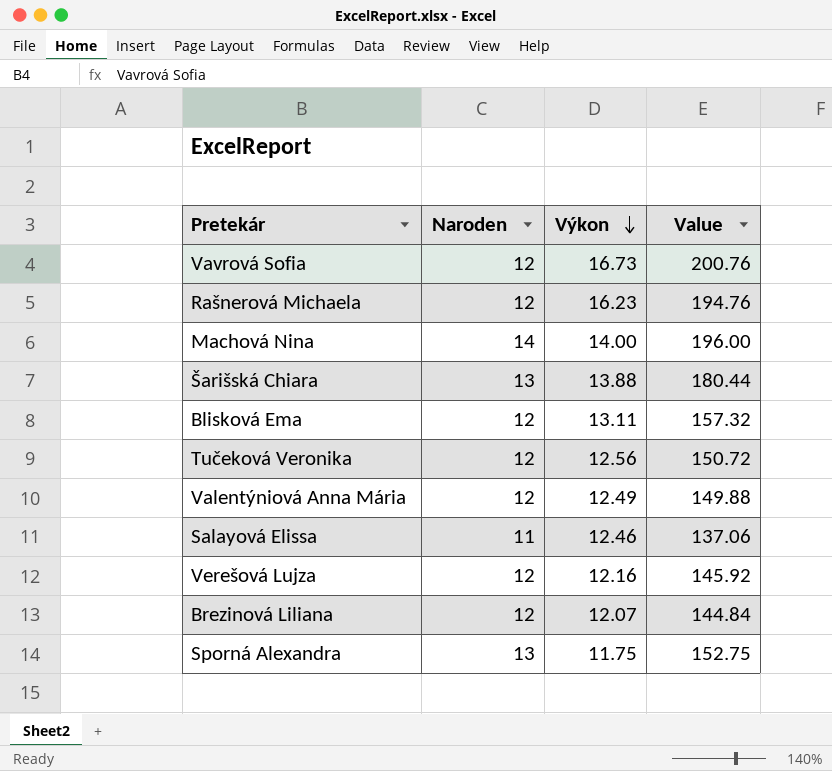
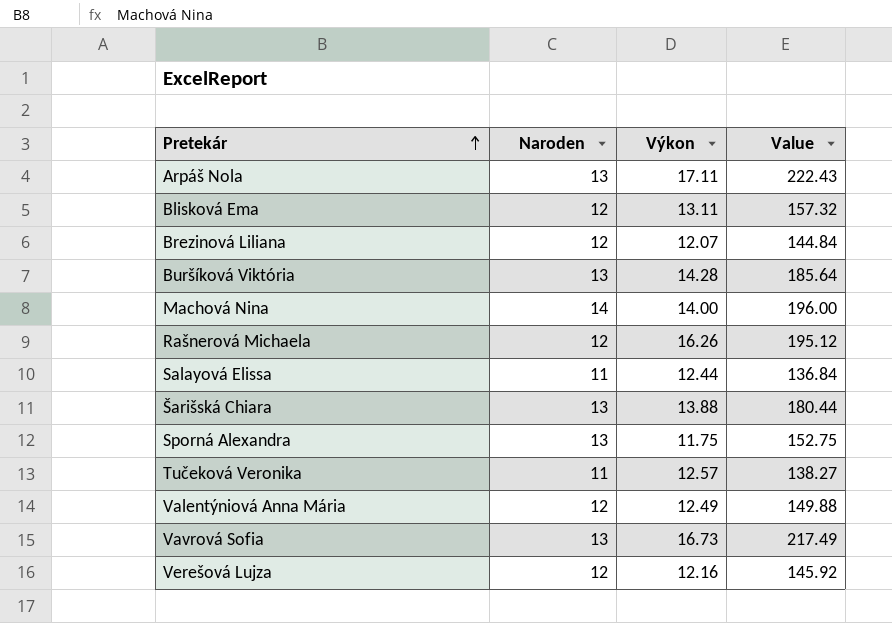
row order: Výkon descending -> Pretekár ascending
row Arpáš Nola: none -> 13 | 17.11 | 222.43
row Buršíková Viktória: none -> 13 | 14.28 | 185.64
Rašnerová Michaela | Výkon: 16.23 -> 16.26
Rašnerová Michaela | Value: 194.76 -> 195.12
Salayová Elissa | Výkon: 12.46 -> 12.44
Salayová Elissa | Value: 137.06 -> 136.84
Tučeková Veronika | Naroden: 12 -> 11
Tučeková Veronika | Výkon: 12.56 -> 12.57
Tučeková Veronika | Value: 150.72 -> 138.27
Vavrová Sofia | Naroden: 12 -> 13
Vavrová Sofia | Value: 200.76 -> 217.49

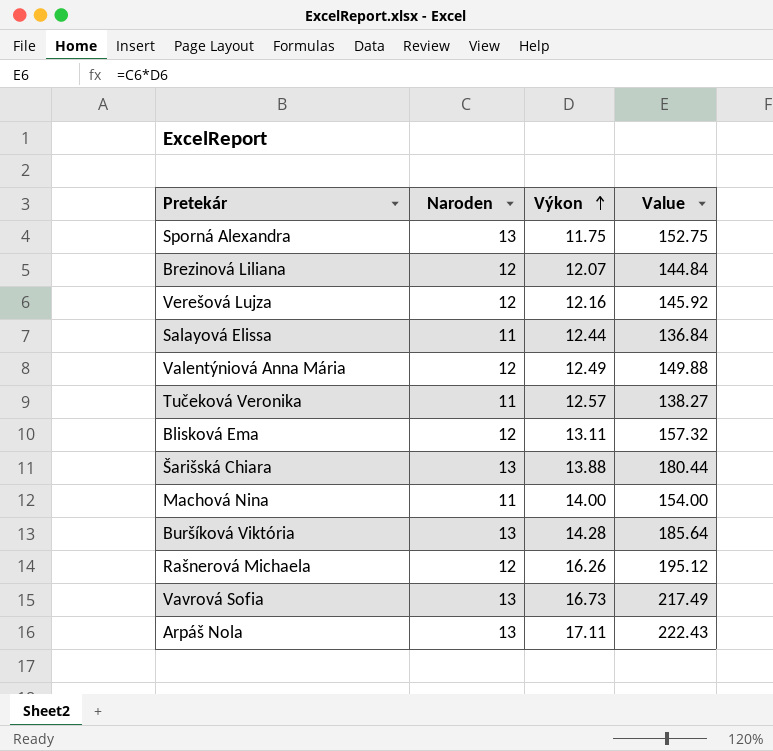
row order: Pretekár ascending -> Výkon ascending
Machová Nina | Naroden: 14 -> 11
Machová Nina | Value: 196.00 -> 154.00

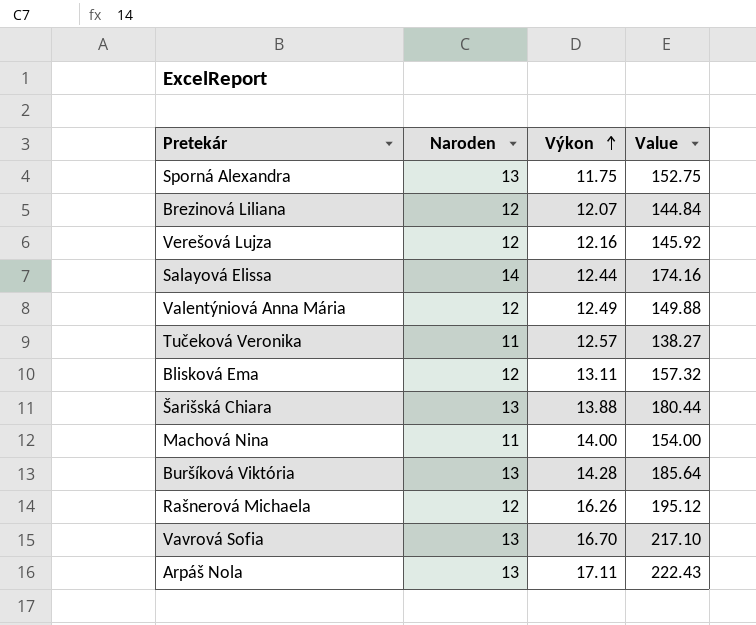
Salayová Elissa | Naroden: 11 -> 14
Salayová Elissa | Value: 136.84 -> 174.16
Vavrová Sofia | Výkon: 16.73 -> 16.70
Vavrová Sofia | Value: 217.49 -> 217.10

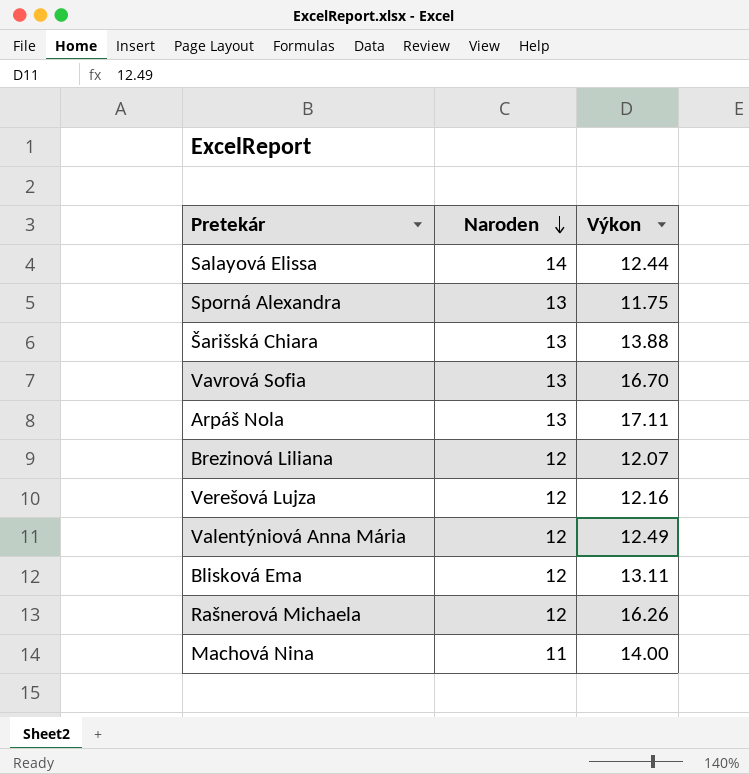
row order: Výkon ascending -> Naroden descending
column Value | formula: [Naroden] * [Výkon] -> none
row Tučeková Veronika: 11 | 12.57 | 138.27 -> none
row Buršíková Viktória: 13 | 14.28 | 185.64 -> none

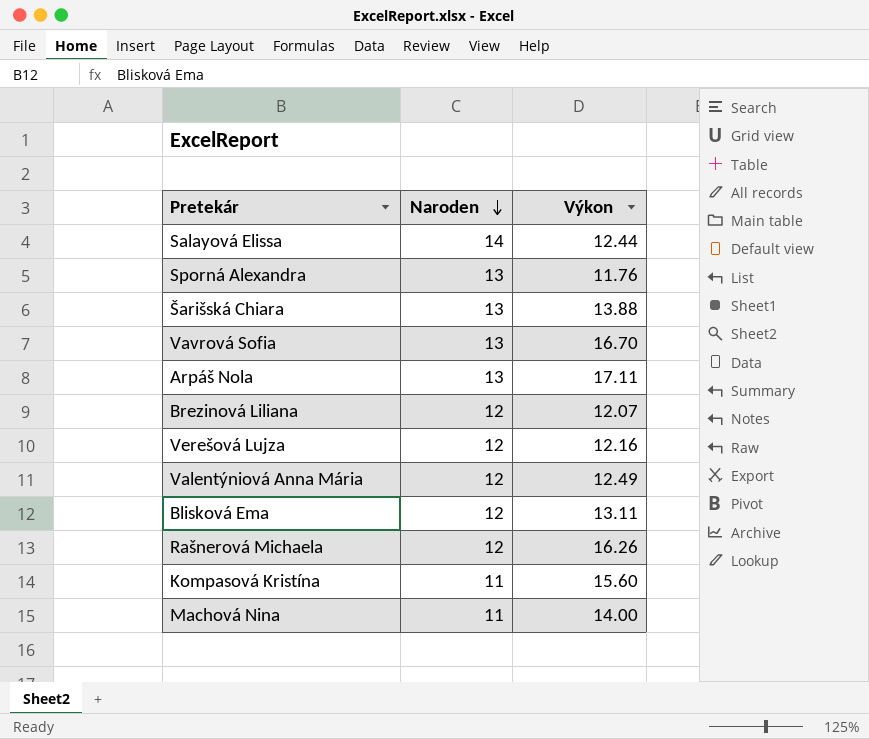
Sporná Alexandra | Výkon: 11.75 -> 11.76
row Kompasová Kristína: none -> 11 | 15.60

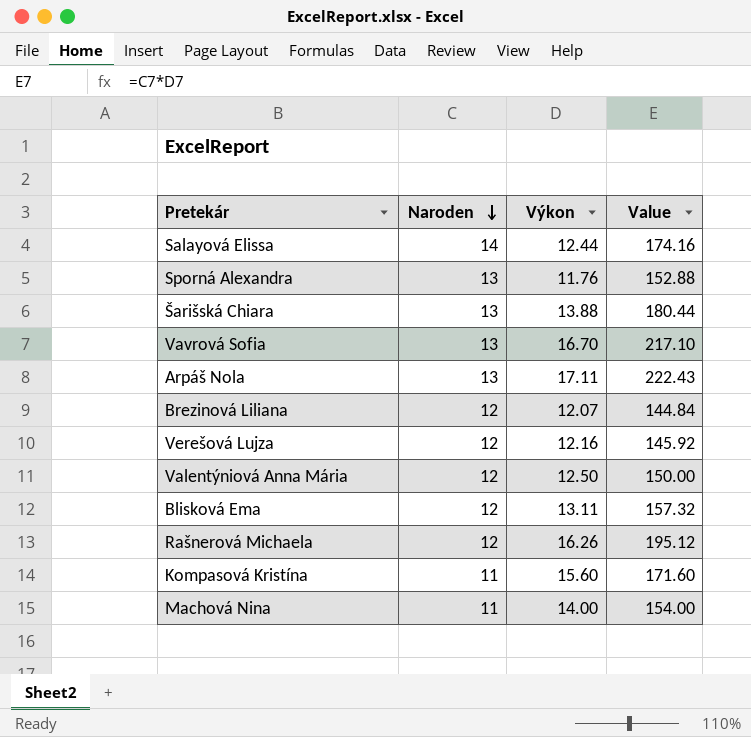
column Value | formula: none -> [Naroden] * [Výkon]
Valentýniová Anna Mária | Výkon: 12.49 -> 12.50

